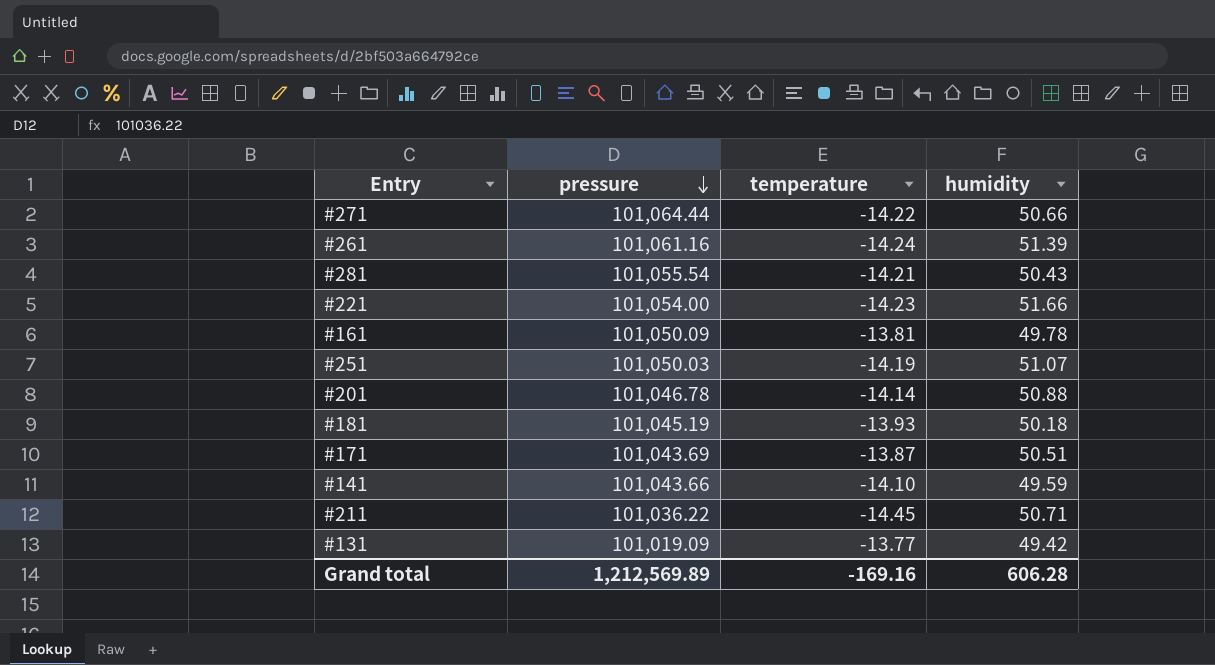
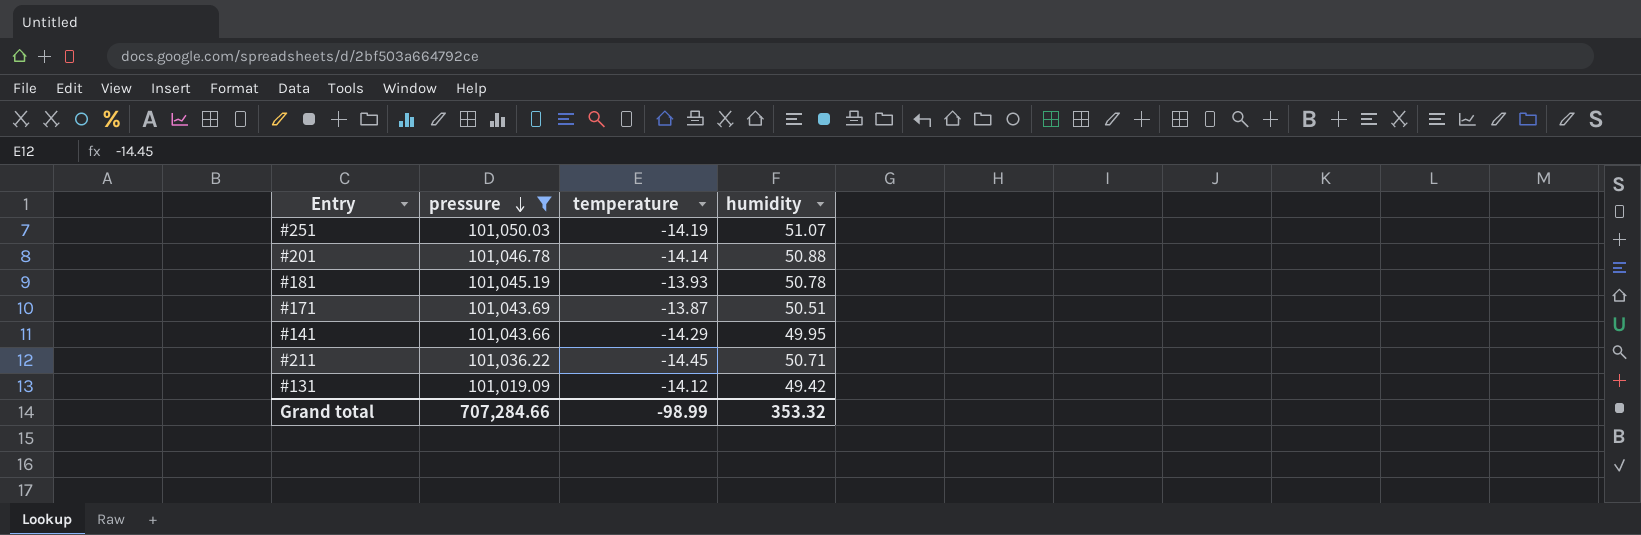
filter: none -> pressure <= 101,050.03
#181 | humidity: 50.18 -> 50.78
#141 | temperature: -14.10 -> -14.29
#141 | humidity: 49.59 -> 49.95
#131 | temperature: -13.77 -> -14.12
Grand total | pressure: 1,212,569.89 -> 707,284.66
Grand total | temperature: -169.16 -> -98.99
Grand total | humidity: 606.28 -> 353.32

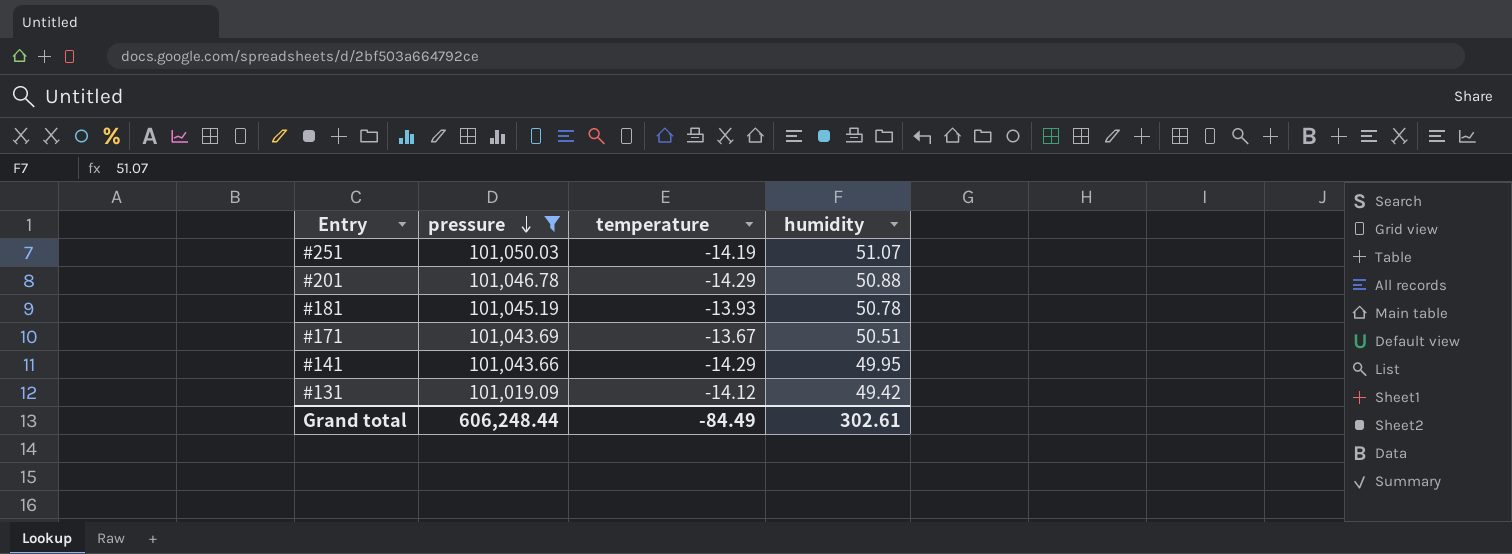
row #211: 101,036.22 | -14.45 | 50.71 -> none
#201 | temperature: -14.14 -> -14.29
#171 | temperature: -13.87 -> -13.67
Grand total | pressure: 707,284.66 -> 606,248.44
Grand total | temperature: -98.99 -> -84.49
Grand total | humidity: 353.32 -> 302.61

